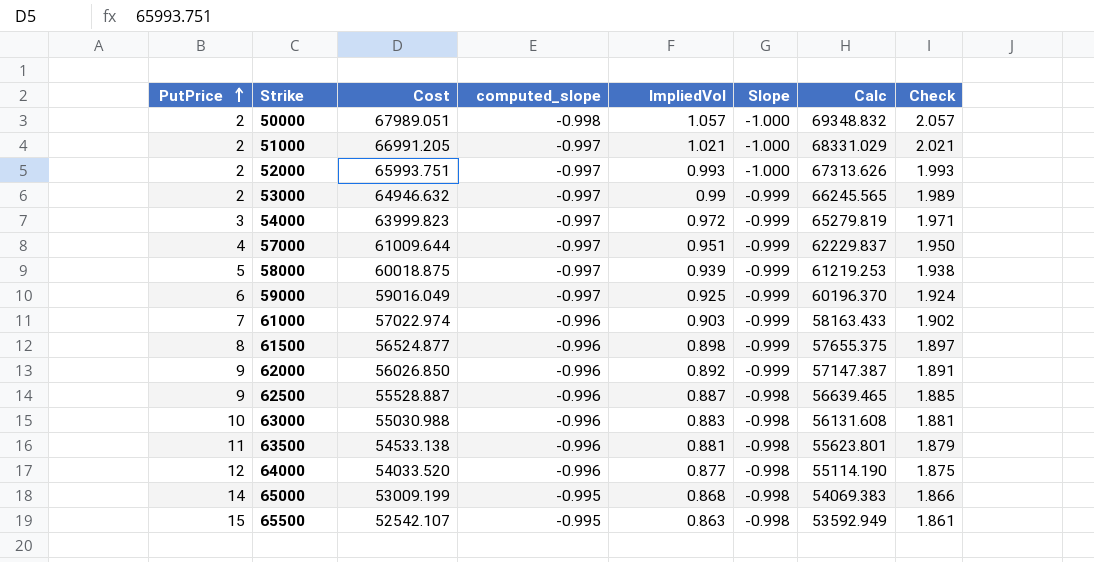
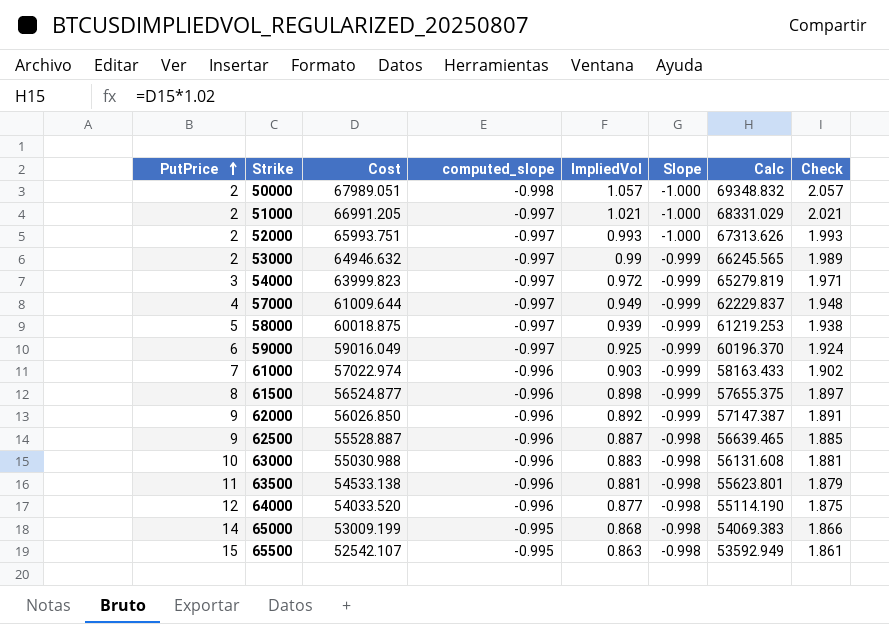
57000 | ImpliedVol: 0.951 -> 0.949
57000 | Check: 1.950 -> 1.948

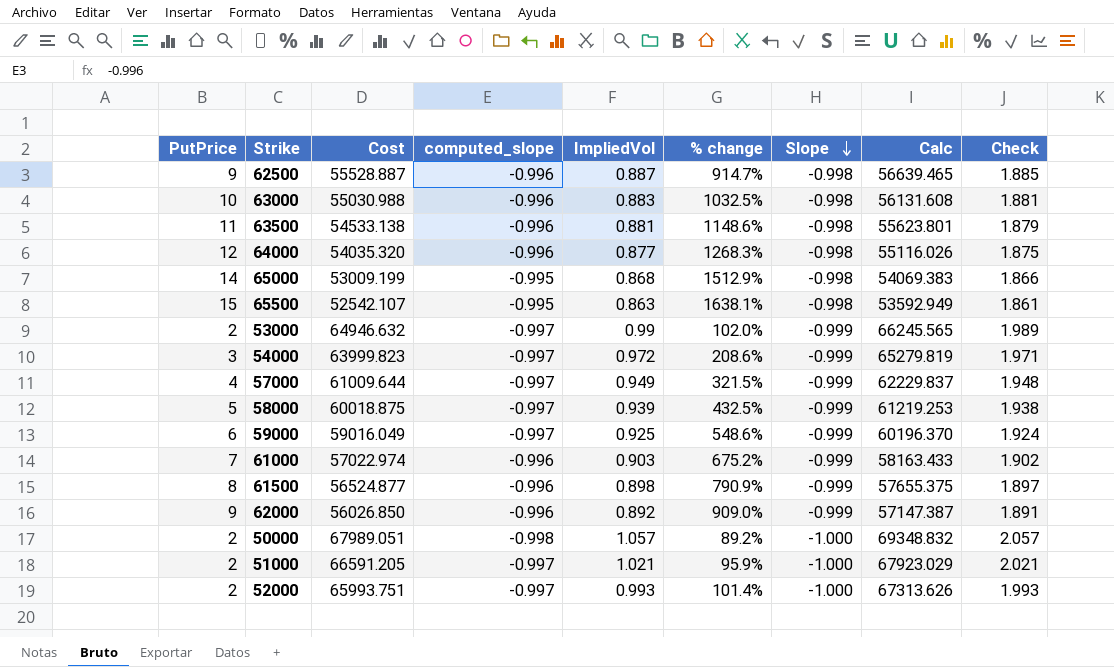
row order: PutPrice ascending -> Slope descending
column % change | formula: none -> ([PutPrice] - [ImpliedVol]) / [ImpliedVol]
64000 | Cost: 54033.520 -> 54035.320
64000 | Calc: 55114.190 -> 55116.026
51000 | Cost: 66991.205 -> 66591.205
51000 | Calc: 68331.029 -> 67923.029

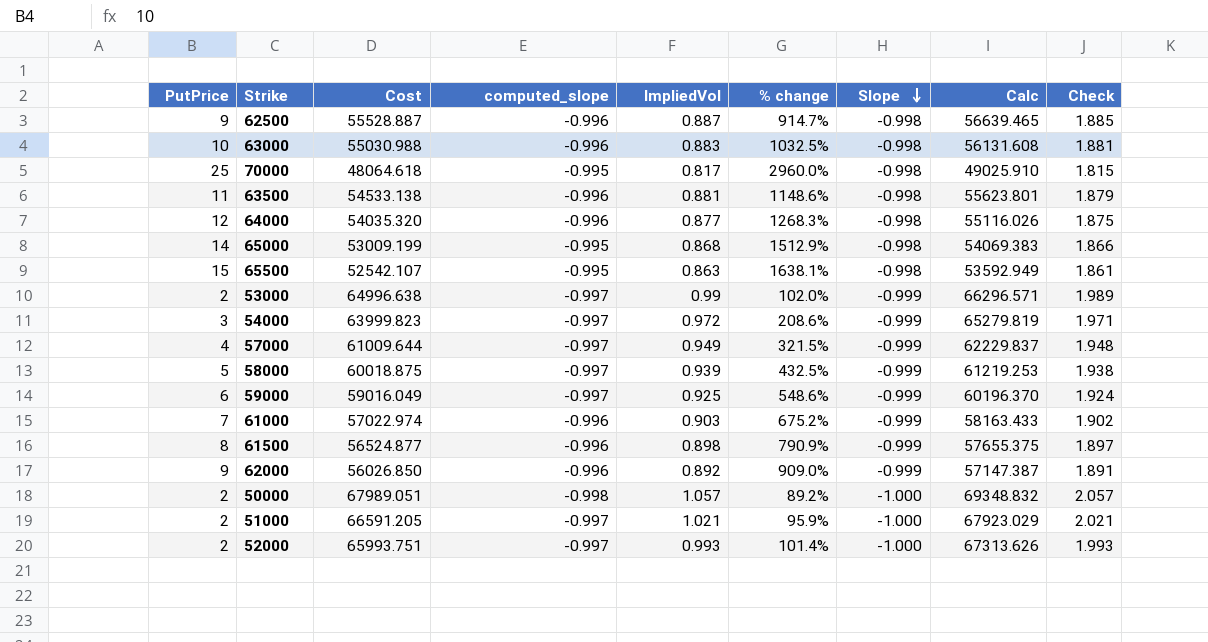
row 70000: none -> 25 | 48064.618 | -0.995 | 0.817 | 2960.0% | -0.998 | 49025.910 | 1.815
53000 | Cost: 64946.632 -> 64996.638
53000 | Calc: 66245.565 -> 66296.571

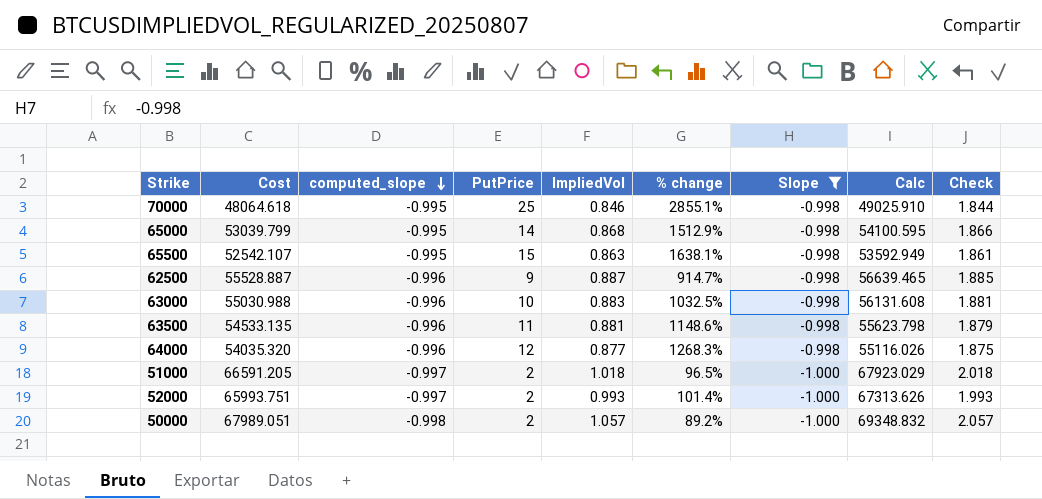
filter: none -> Slope != -0.999
row order: Slope descending -> computed_slope descending
column PutPrice | position: 1 -> 4
70000 | ImpliedVol: 0.817 -> 0.846
70000 | % change: 2960.0% -> 2855.1%
70000 | Check: 1.815 -> 1.844
65000 | Cost: 53009.199 -> 53039.799
65000 | Calc: 54069.383 -> 54100.595
63500 | Cost: 54533.138 -> 54533.135
63500 | Calc: 55623.801 -> 55623.798
51000 | ImpliedVol: 1.021 -> 1.018
51000 | % change: 95.9% -> 96.5%
51000 | Check: 2.021 -> 2.018

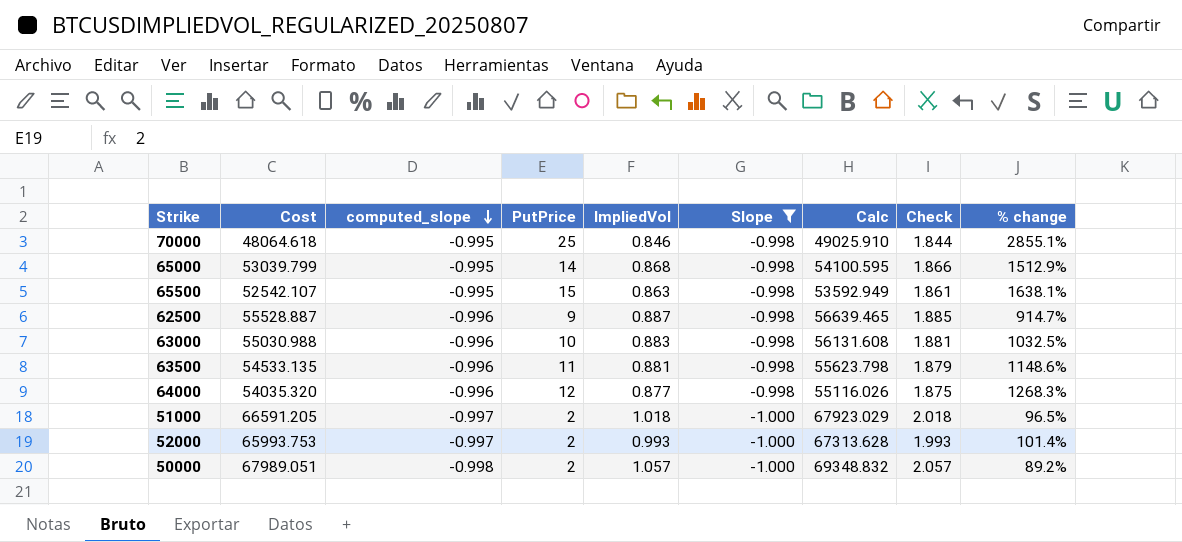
column % change | position: 6 -> 9
52000 | Cost: 65993.751 -> 65993.753
52000 | Calc: 67313.626 -> 67313.628

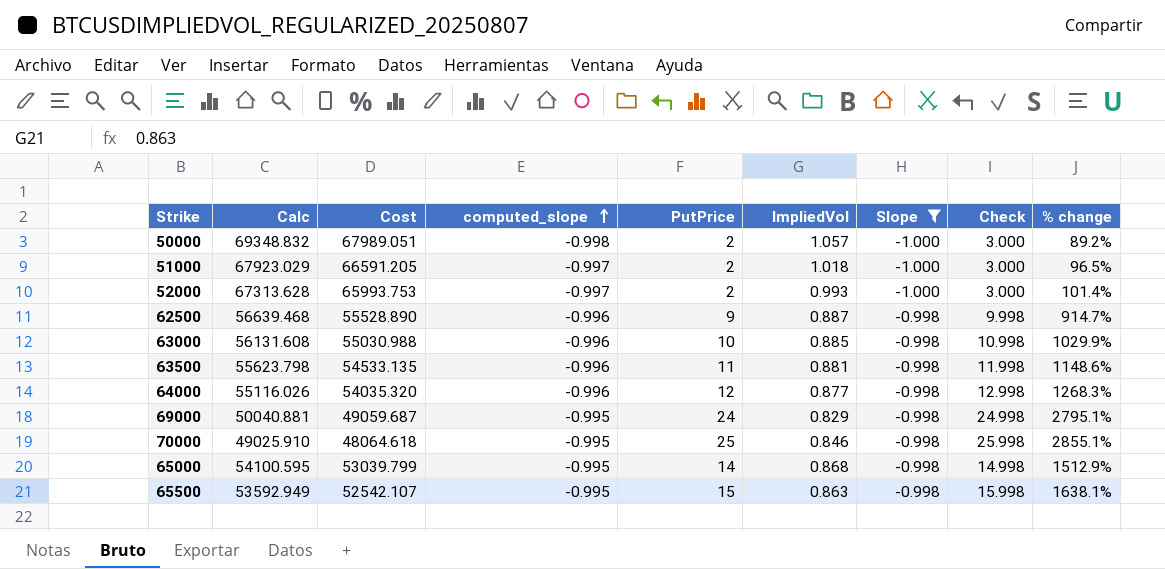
row order: computed_slope descending -> computed_slope ascending
column Calc | position: 7 -> 2
column Check | formula: [ImpliedVol] - [Slope] -> [PutPrice] - [Slope]
62500 | Calc: 56639.465 -> 56639.468
62500 | Cost: 55528.887 -> 55528.890
63000 | ImpliedVol: 0.883 -> 0.885
63000 | % change: 1032.5% -> 1029.9%
row 69000: none -> 50040.881 | 49059.687 | -0.995 | 24 | 0.829 | -0.998 | 24.998 | 2795.1%

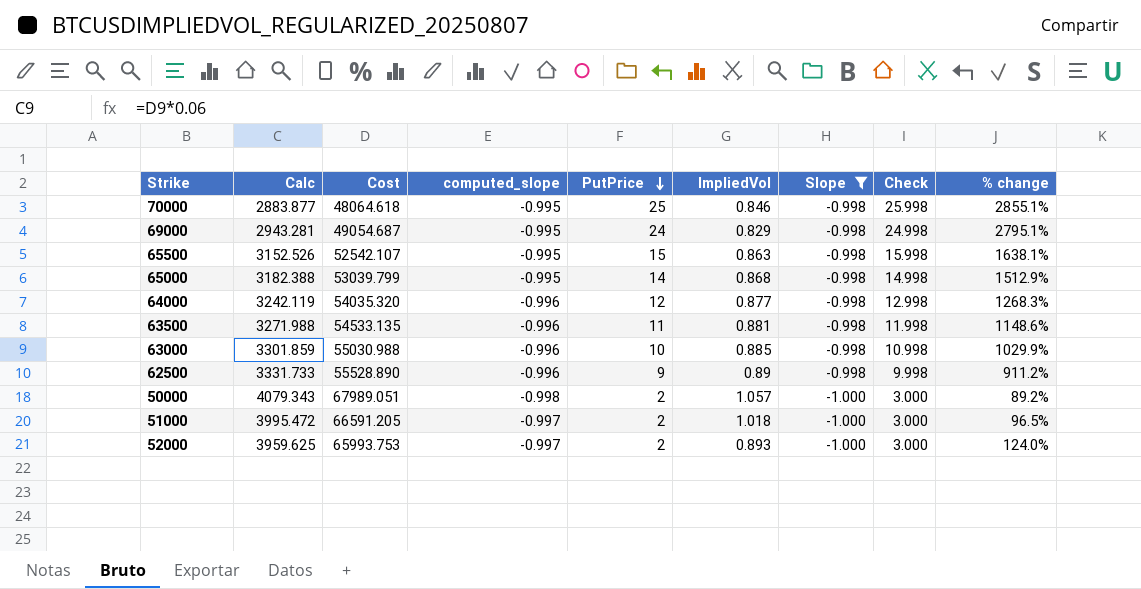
row order: computed_slope ascending -> PutPrice descending
column Calc | formula: [Cost] * 1.02 -> [Cost] * 0.06
69000 | Cost: 49059.687 -> 49054.687
62500 | ImpliedVol: 0.887 -> 0.89
62500 | % change: 914.7% -> 911.2%
52000 | ImpliedVol: 0.993 -> 0.893
52000 | % change: 101.4% -> 124.0%

